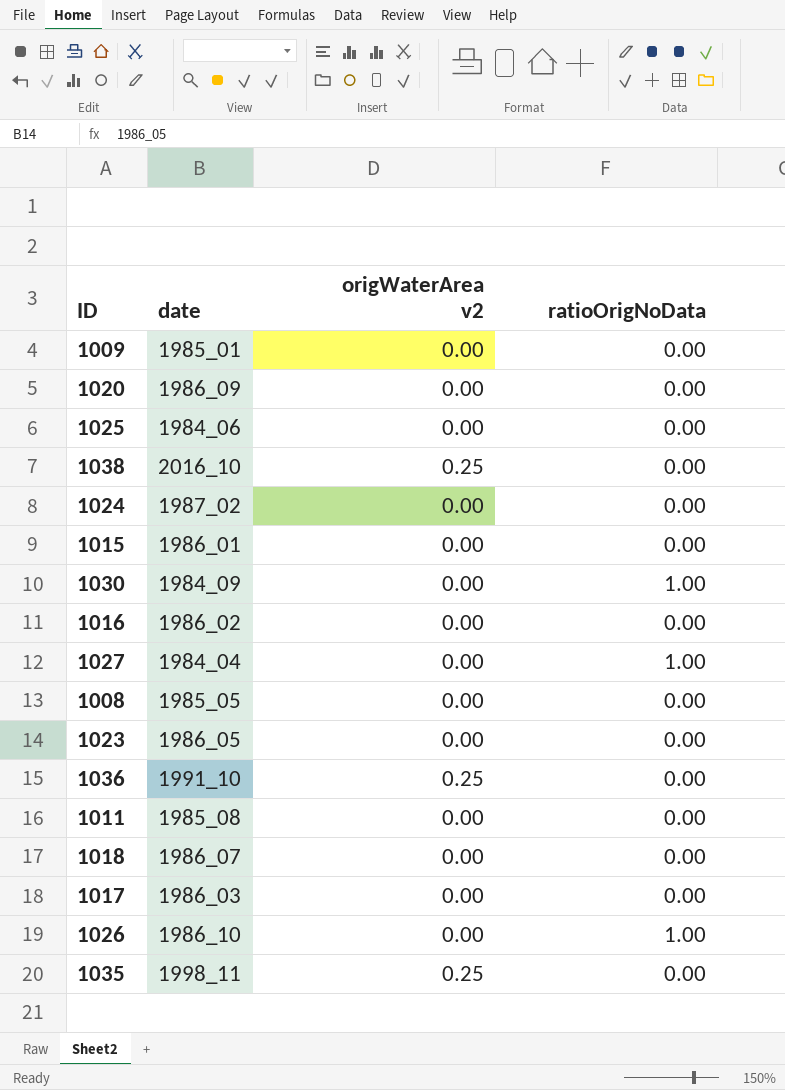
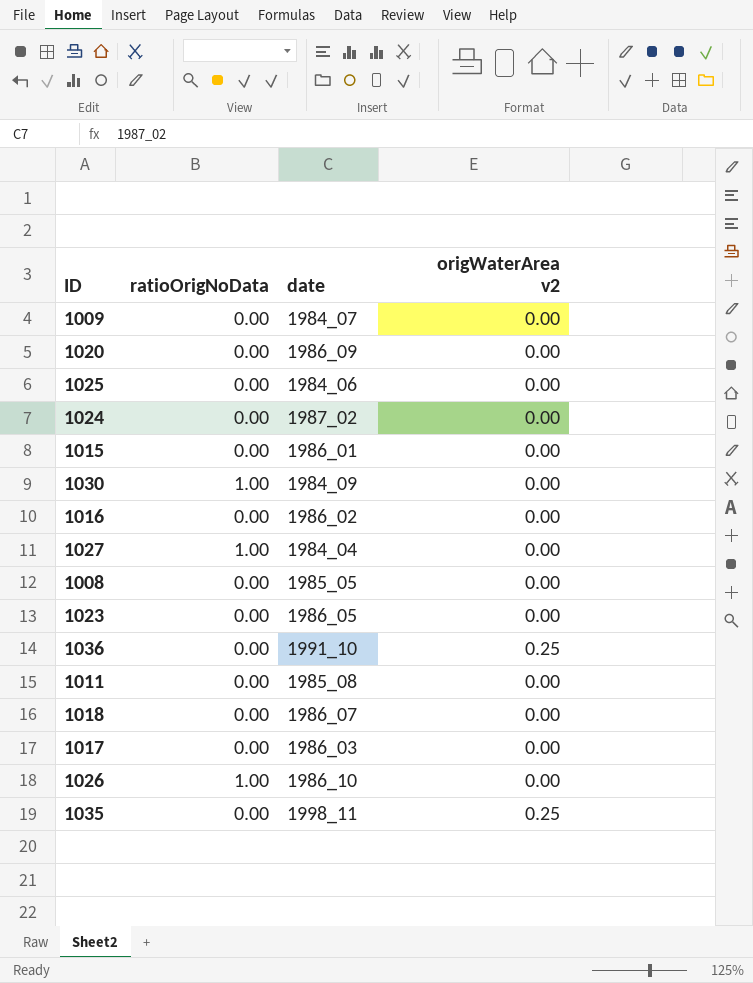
column ratioOrigNoData | position: 4 -> 2
row 1038: 2016_10 | 0.25 | 0.00 -> none
1009 | date: 1985_01 -> 1984_07

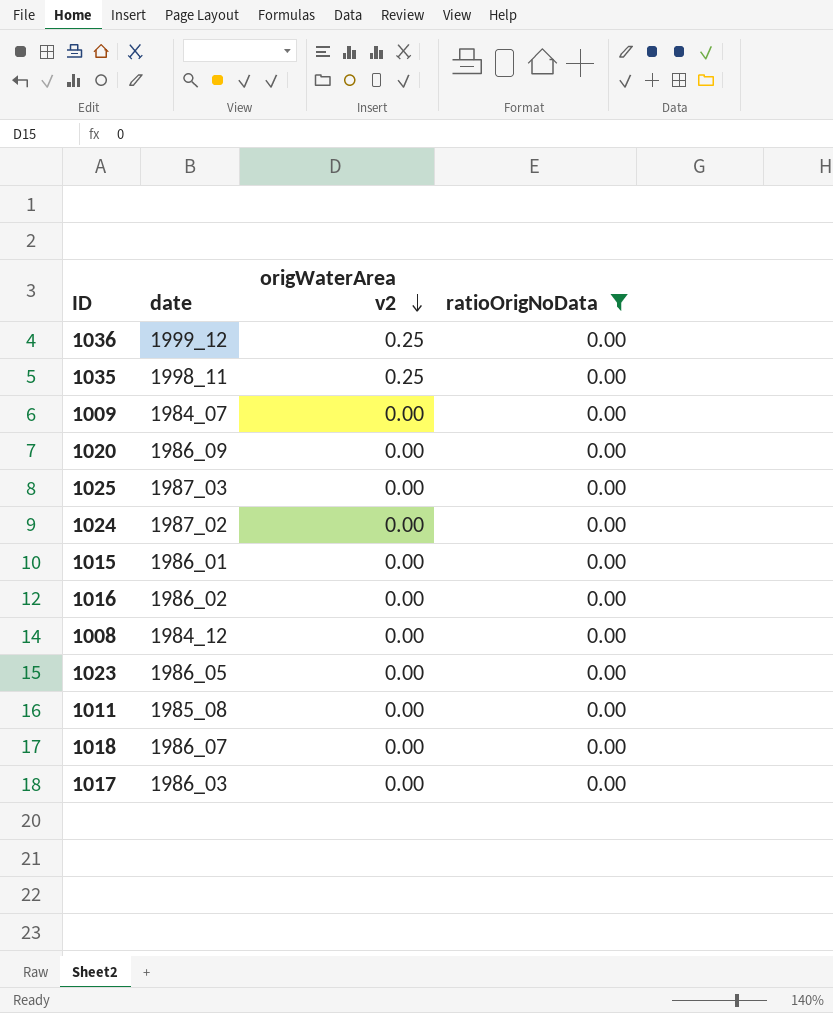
filter: none -> ratioOrigNoData = 0.00
row order: none -> origWaterArea v2 descending
column ratioOrigNoData | position: 2 -> 4
1036 | date: 1991_10 -> 1999_12
1025 | date: 1984_06 -> 1987_03
1008 | date: 1985_05 -> 1984_12

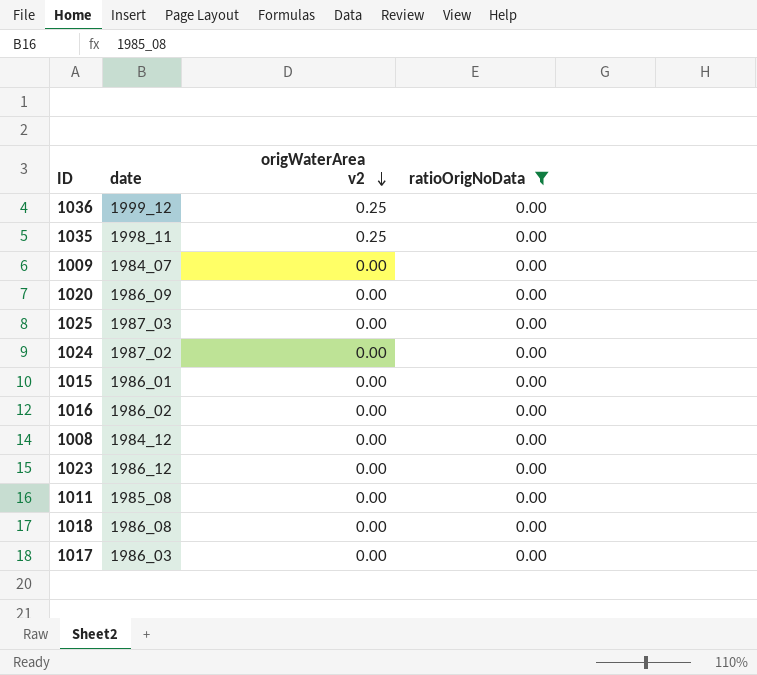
1023 | date: 1986_05 -> 1986_12
1018 | date: 1986_07 -> 1986_08

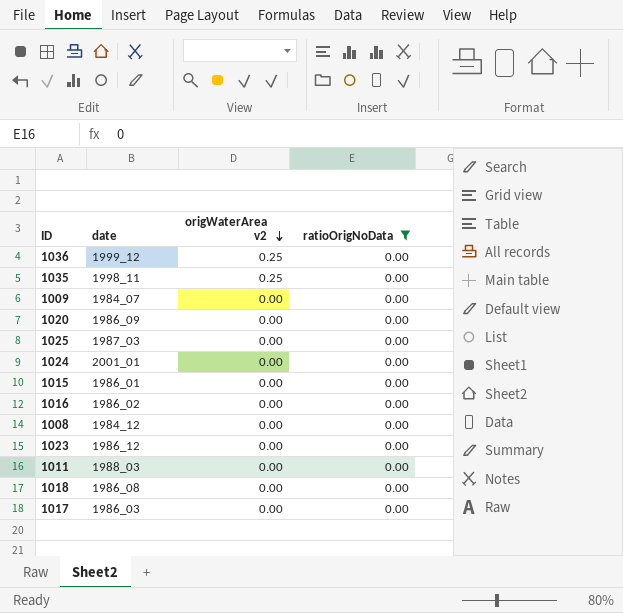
1024 | date: 1987_02 -> 2001_01
1011 | date: 1985_08 -> 1988_03

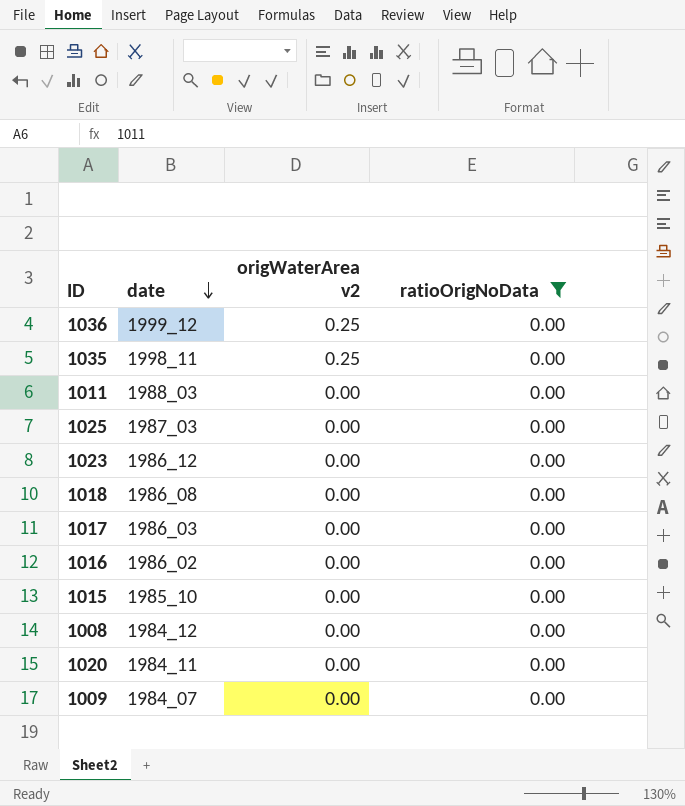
row order: origWaterArea v2 descending -> date descending
row 1024: 2001_01 | 0.00 | 0.00 -> none
1015 | date: 1986_01 -> 1985_10
1020 | date: 1986_09 -> 1984_11

